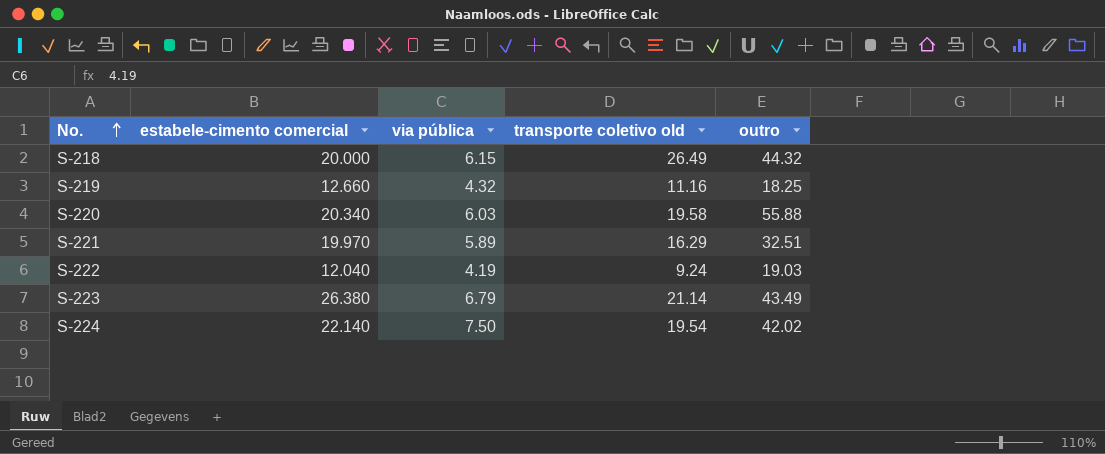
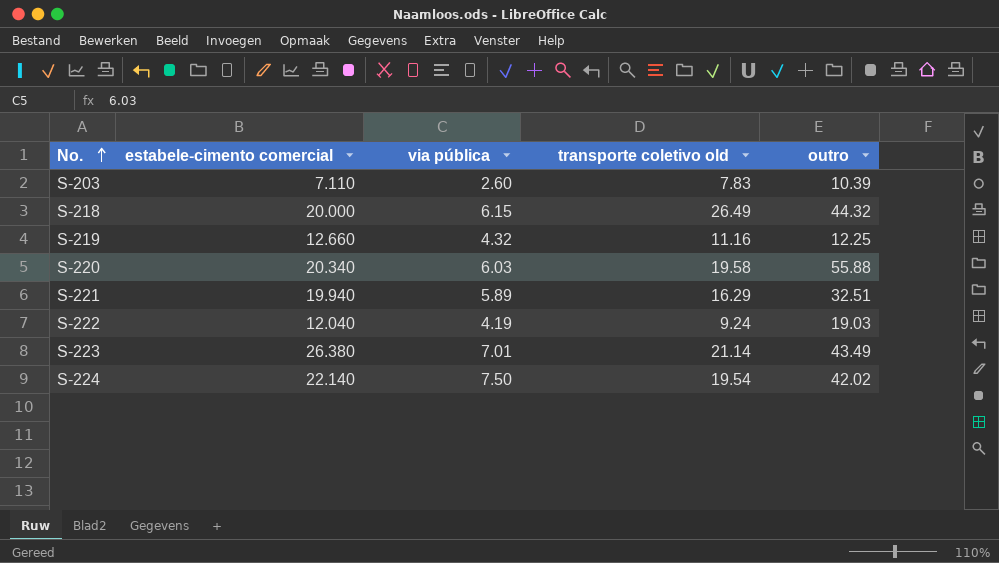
row S-203: none -> 7.110 | 2.60 | 7.83 | 10.39
S-219 | outro: 18.25 -> 12.25
S-221 | estabele-cimento comercial: 19.970 -> 19.940
S-223 | via pública: 6.79 -> 7.01

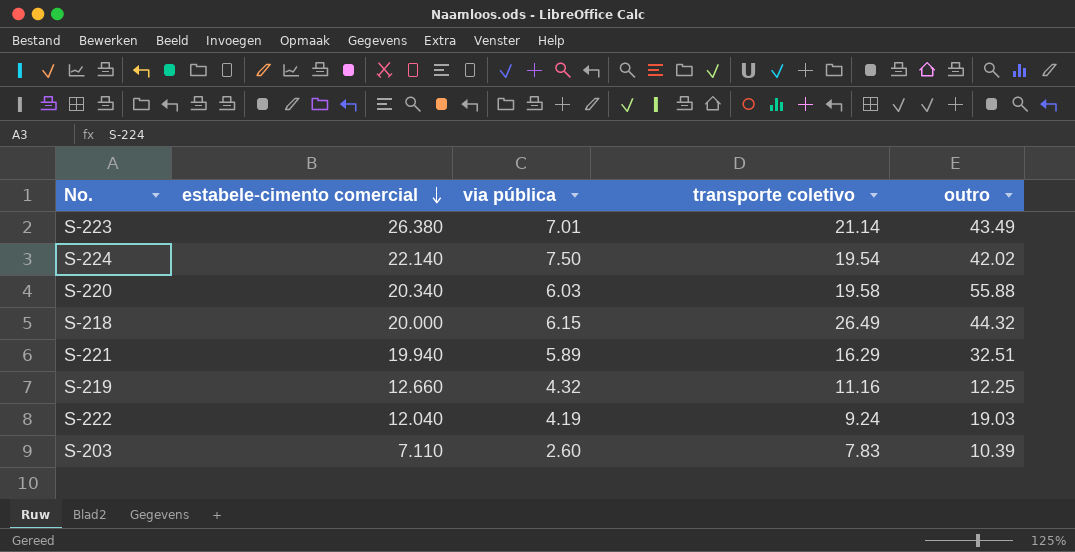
row order: No. ascending -> estabele-cimento comercial descending
column name: transporte coletivo old -> transporte coletivo

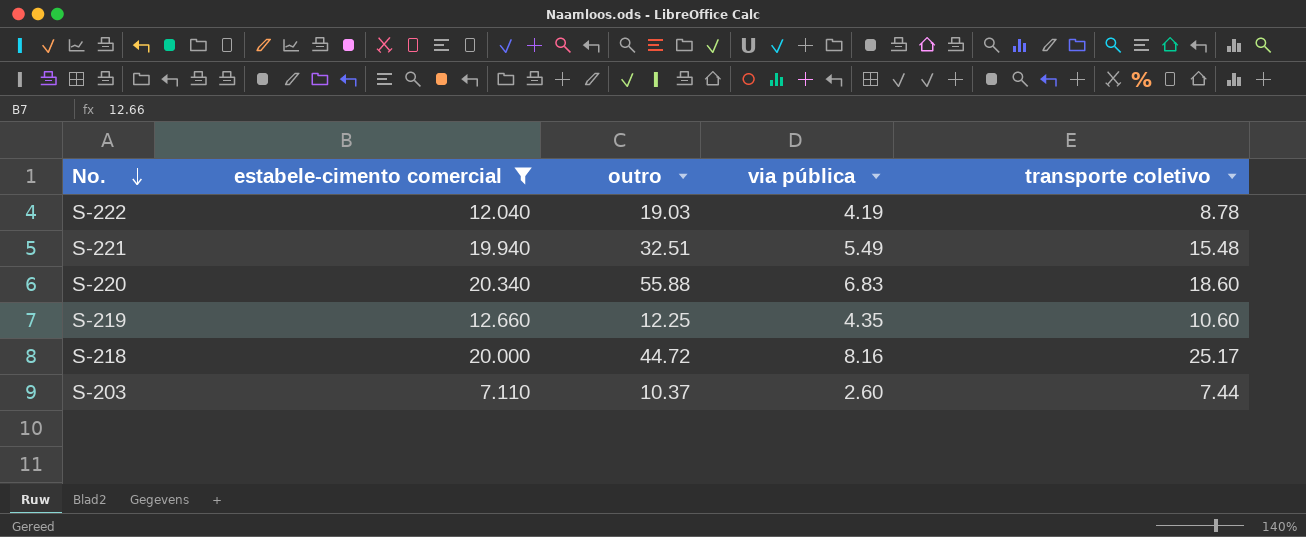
filter: none -> estabele-cimento comercial <= 20.340
row order: estabele-cimento comercial descending -> No. descending
column outro | position: 5 -> 3
S-222 | transporte coletivo: 9.24 -> 8.78
S-221 | via pública: 5.89 -> 5.49
S-221 | transporte coletivo: 16.29 -> 15.48
S-220 | via pública: 6.03 -> 6.83
S-220 | transporte coletivo: 19.58 -> 18.60
S-219 | via pública: 4.32 -> 4.35
S-219 | transporte coletivo: 11.16 -> 10.60
S-218 | outro: 44.32 -> 44.72
S-218 | via pública: 6.15 -> 8.16
S-218 | transporte coletivo: 26.49 -> 25.17
S-203 | outro: 10.39 -> 10.37
S-203 | transporte coletivo: 7.83 -> 7.44

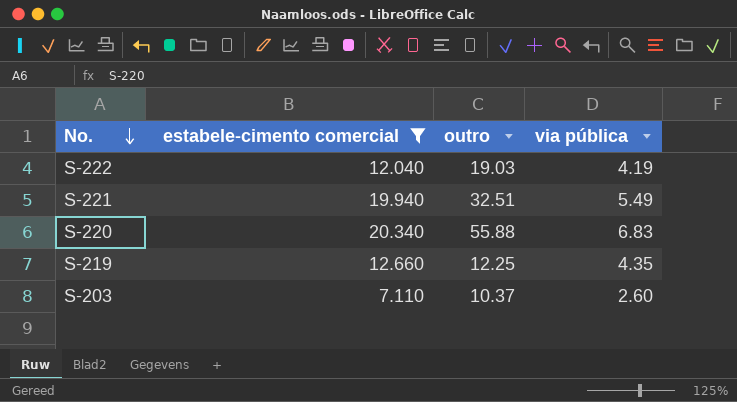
column transporte coletivo | position: 5 -> none
row S-218: 20.000 | 44.72 | 8.16 | 25.17 -> none

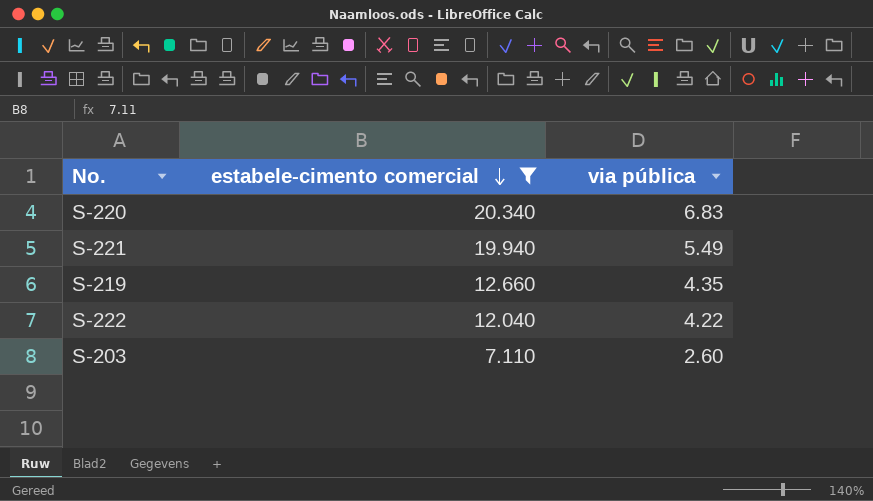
row order: No. descending -> estabele-cimento comercial descending
column outro | position: 3 -> none
S-222 | via pública: 4.19 -> 4.22

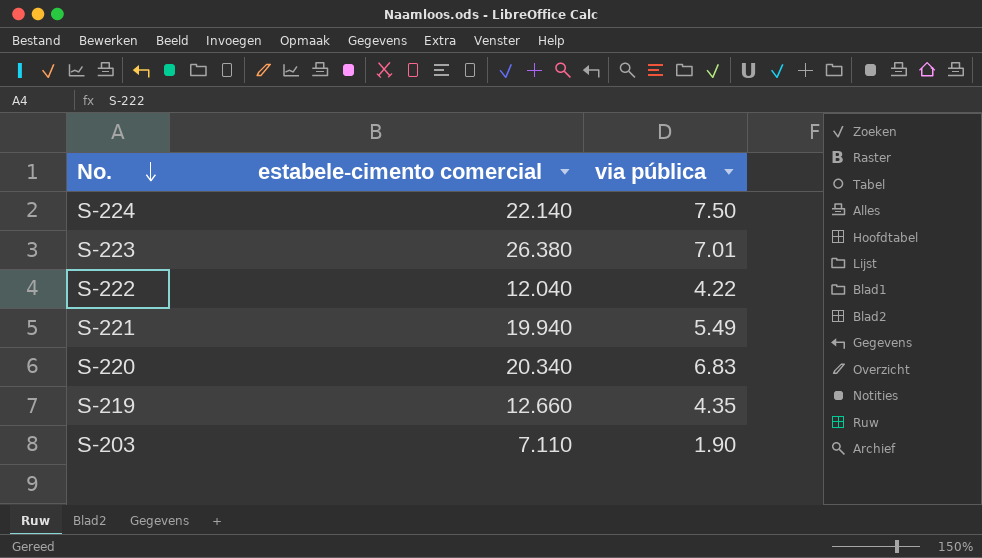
filter: estabele-cimento comercial <= 20.340 -> none
row order: estabele-cimento comercial descending -> No. descending
S-203 | via pública: 2.60 -> 1.90

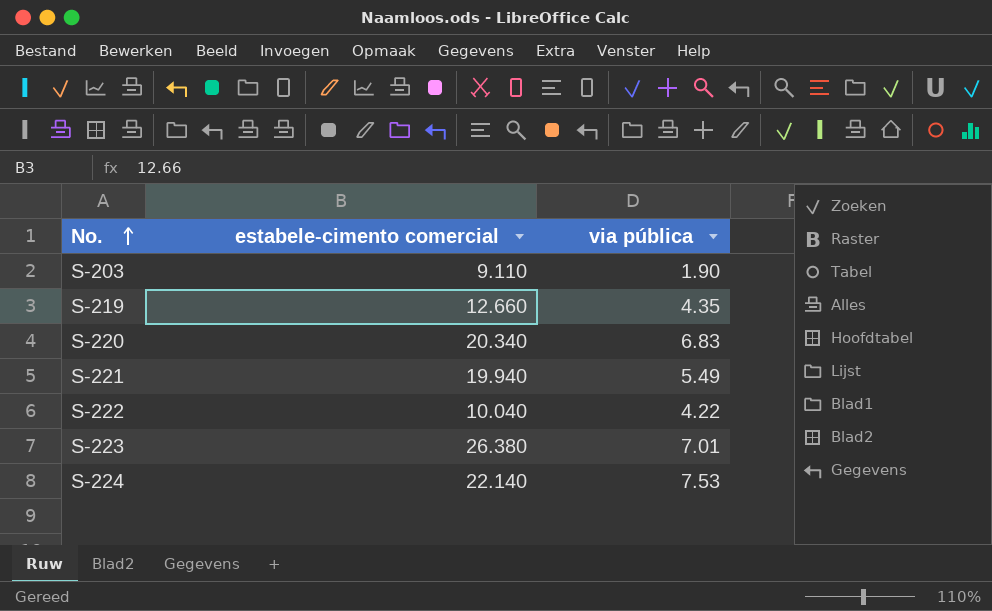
row order: No. descending -> No. ascending
S-203 | estabele-cimento comercial: 7.110 -> 9.110
S-222 | estabele-cimento comercial: 12.040 -> 10.040
S-224 | via pública: 7.50 -> 7.53

